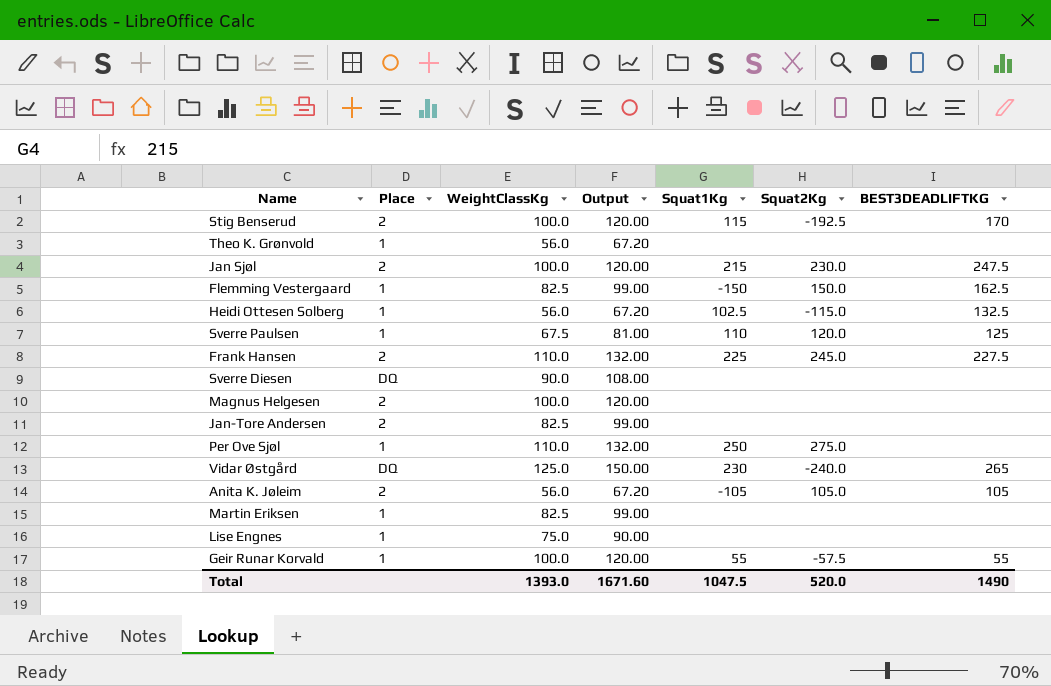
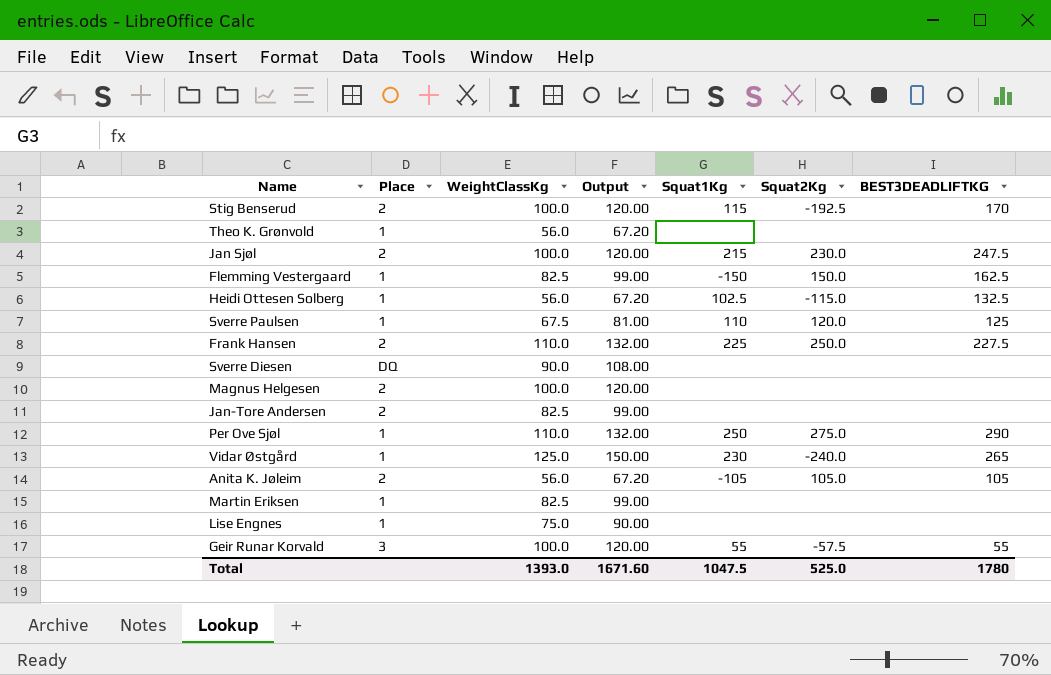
Frank Hansen | Squat2Kg: 245.0 -> 250.0
Per Ove Sjøl | BEST3DEADLIFTKG: none -> 290
Vidar Østgård | Place: DQ -> 1
Geir Runar Korvald | Place: 1 -> 3
Total | Squat2Kg: 520.0 -> 525.0
Total | BEST3DEADLIFTKG: 1490 -> 1780

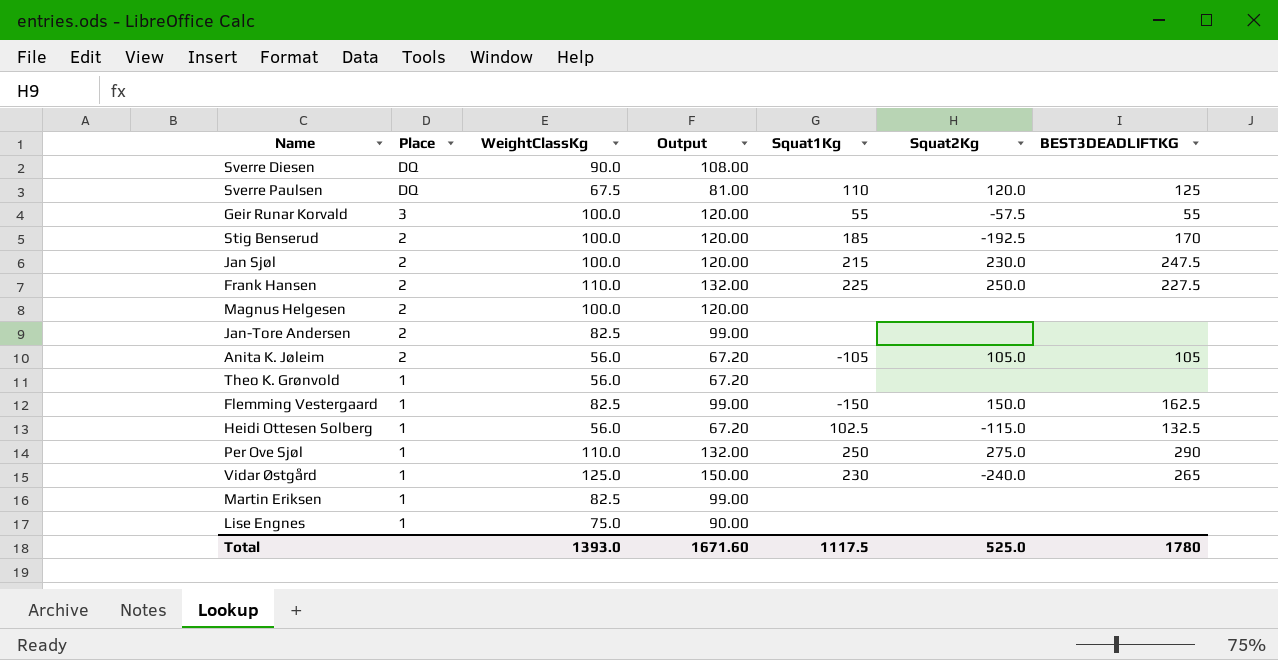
row order: none -> Place descending
Sverre Paulsen | Place: 1 -> DQ
Stig Benserud | Squat1Kg: 115 -> 185
Total | Squat1Kg: 1047.5 -> 1117.5

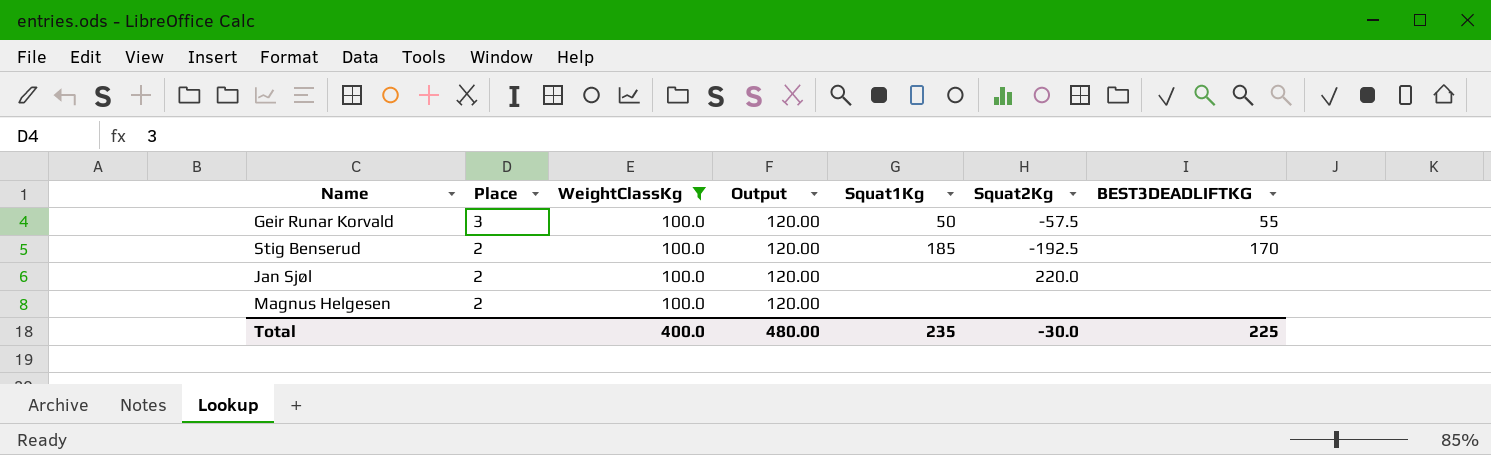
filter: none -> WeightClassKg = 100.0
Geir Runar Korvald | Squat1Kg: 55 -> 50
Jan Sjøl | Squat1Kg: 215 -> none
Jan Sjøl | Squat2Kg: 230.0 -> 220.0
Jan Sjøl | BEST3DEADLIFTKG: 247.5 -> none
Total | WeightClassKg: 1393.0 -> 400.0
Total | Output: 1671.60 -> 480.00
Total | Squat1Kg: 1117.5 -> 235
Total | Squat2Kg: 525.0 -> -30.0
Total | BEST3DEADLIFTKG: 1780 -> 225

